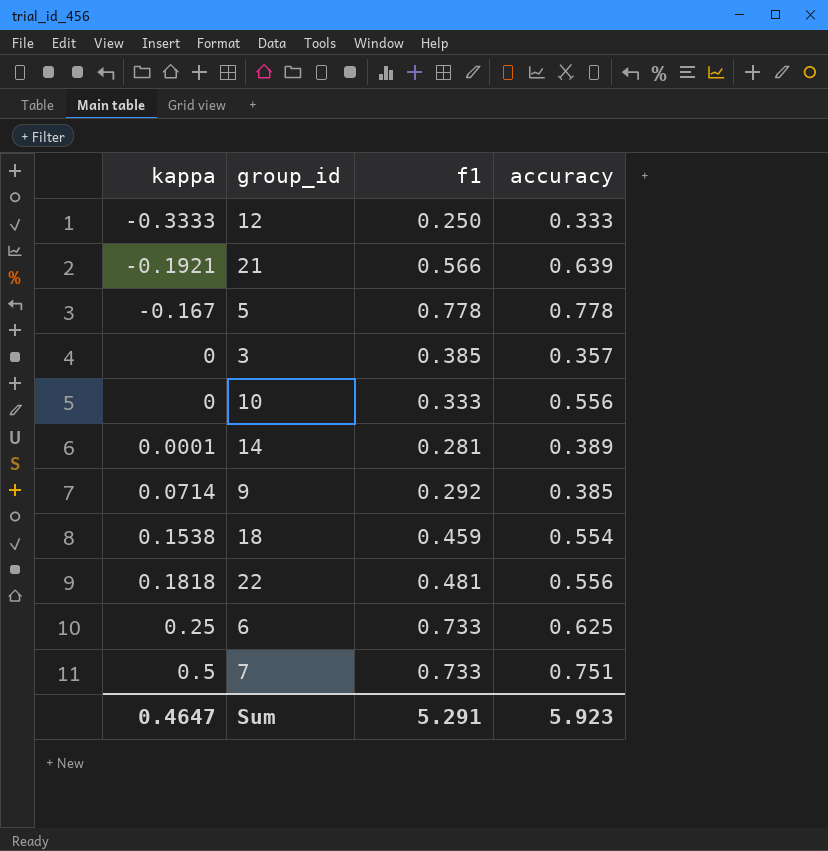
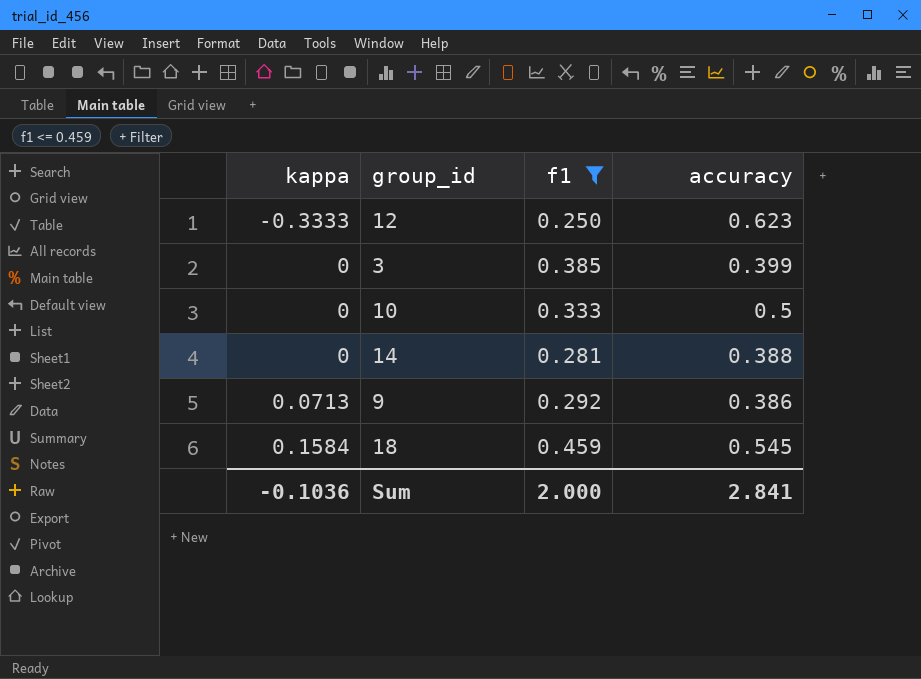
filter: none -> f1 <= 0.459
12 | accuracy: 0.333 -> 0.623
3 | accuracy: 0.357 -> 0.399
10 | accuracy: 0.556 -> 0.5
14 | kappa: 0.0001 -> 0
14 | accuracy: 0.389 -> 0.388
9 | kappa: 0.0714 -> 0.0713
9 | accuracy: 0.385 -> 0.386
18 | kappa: 0.1538 -> 0.1584
18 | accuracy: 0.554 -> 0.545
Sum | kappa: 0.4647 -> -0.1036
Sum | f1: 5.291 -> 2.000
Sum | accuracy: 5.923 -> 2.841

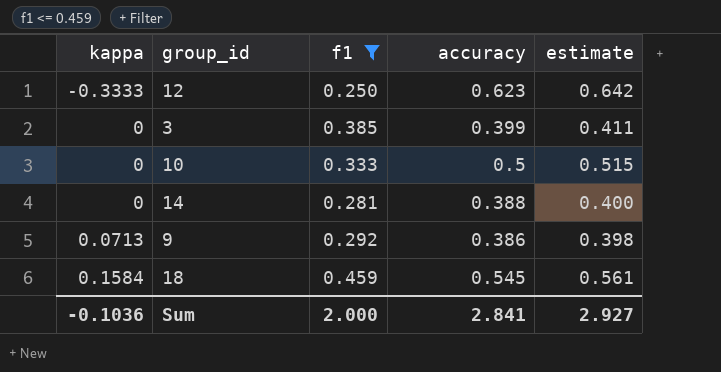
column estimate | formula: none -> [accuracy] * 1.03

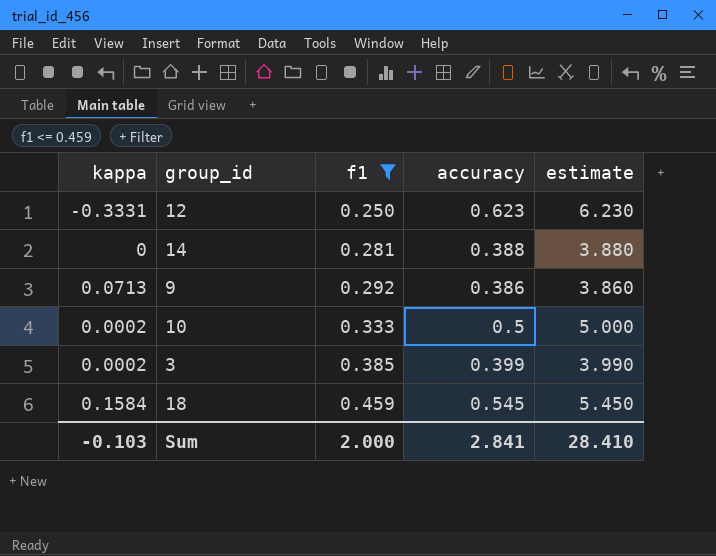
row order: kappa ascending -> f1 ascending
column estimate | formula: [accuracy] * 1.03 -> [accuracy] * 10
12 | kappa: -0.3333 -> -0.3331
10 | kappa: 0 -> 0.0002
3 | kappa: 0 -> 0.0002
Sum | kappa: -0.1036 -> -0.103
Sum | estimate: 2.927 -> 28.410

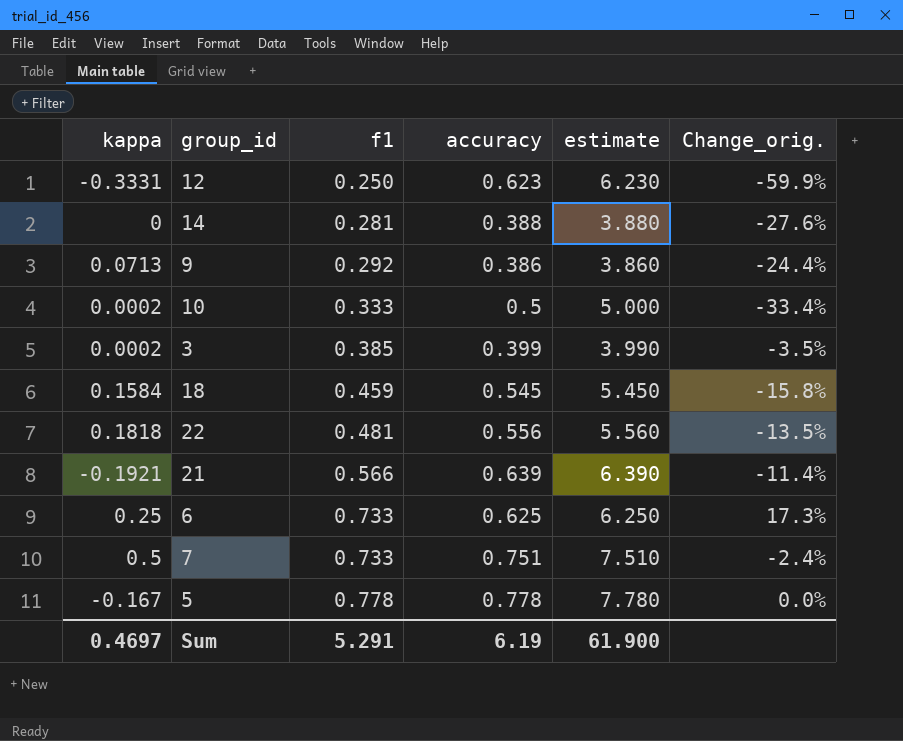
filter: f1 <= 0.459 -> none
column Change_orig. | formula: none -> ([f1] - [accuracy]) / [accuracy]
Sum | kappa: -0.103 -> 0.4697
Sum | f1: 2.000 -> 5.291
Sum | accuracy: 2.841 -> 6.19
Sum | estimate: 28.410 -> 61.900

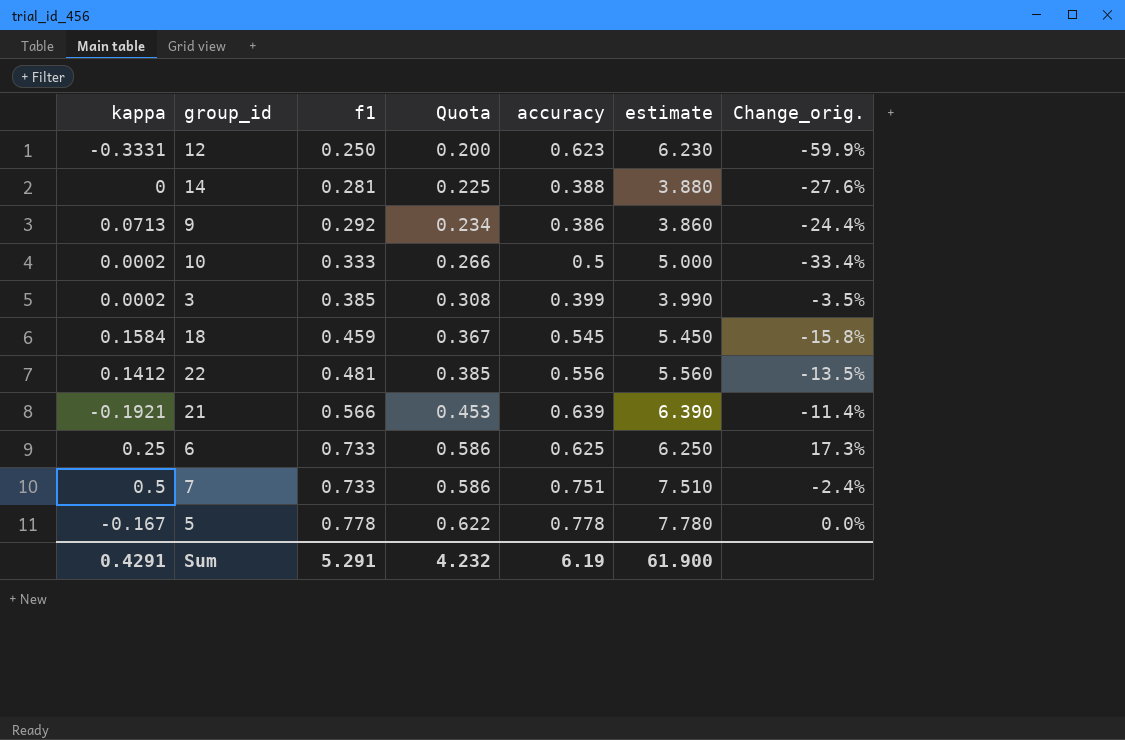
column Quota | formula: none -> [f1] * 0.8
22 | kappa: 0.1818 -> 0.1412
Sum | kappa: 0.4697 -> 0.4291

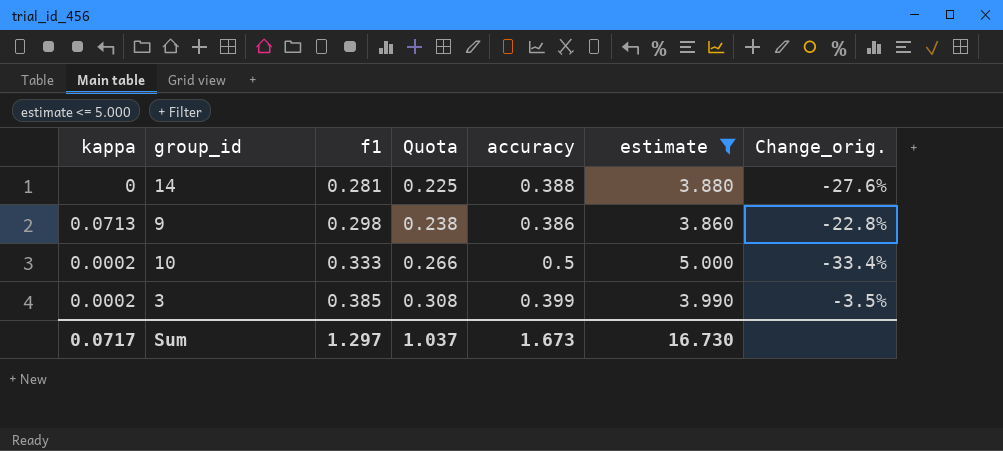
filter: none -> estimate <= 5.000
9 | f1: 0.292 -> 0.298
9 | Quota: 0.234 -> 0.238
9 | Change_orig.: -24.4% -> -22.8%
Sum | kappa: 0.4291 -> 0.0717
Sum | f1: 5.291 -> 1.297
Sum | Quota: 4.232 -> 1.037
Sum | accuracy: 6.19 -> 1.673
Sum | estimate: 61.900 -> 16.730

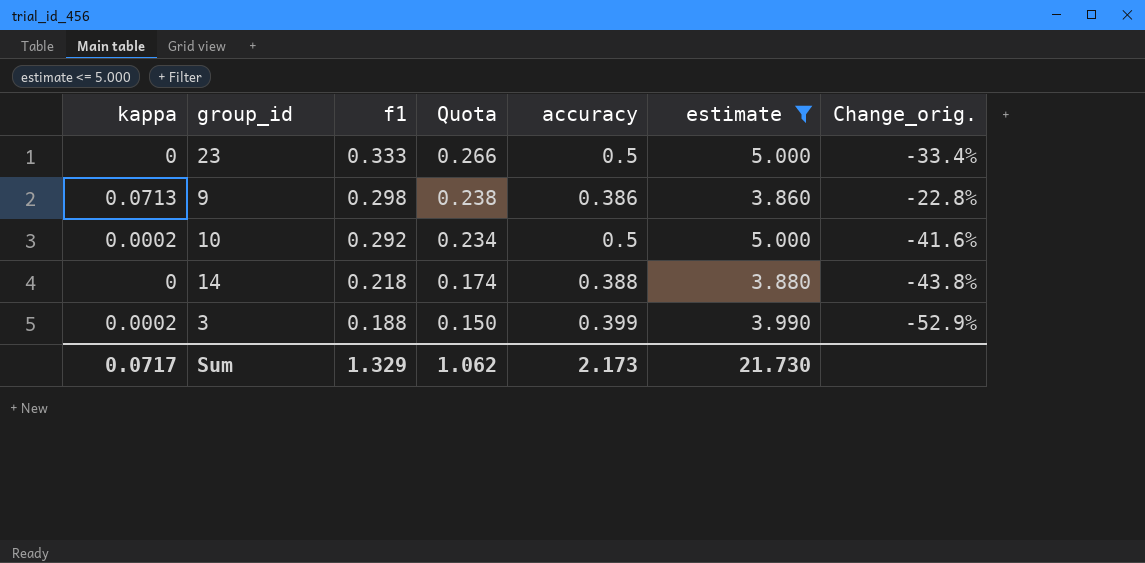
row order: f1 ascending -> f1 descending
row 23: none -> 0 | 0.333 | 0.266 | 0.5 | 5.000 | -33.4%
10 | f1: 0.333 -> 0.292
10 | Quota: 0.266 -> 0.234
10 | Change_orig.: -33.4% -> -41.6%
14 | f1: 0.281 -> 0.218
14 | Quota: 0.225 -> 0.174
14 | Change_orig.: -27.6% -> -43.8%
3 | f1: 0.385 -> 0.188
3 | Quota: 0.308 -> 0.150
3 | Change_orig.: -3.5% -> -52.9%
Sum | f1: 1.297 -> 1.329
Sum | Quota: 1.037 -> 1.062
Sum | accuracy: 1.673 -> 2.173
Sum | estimate: 16.730 -> 21.730

